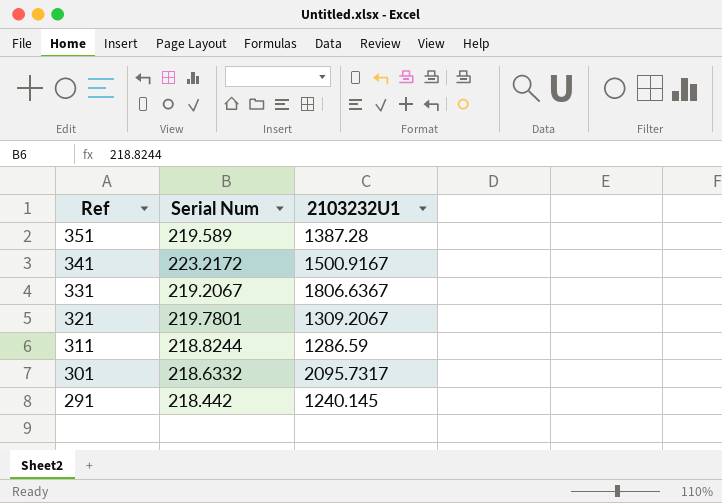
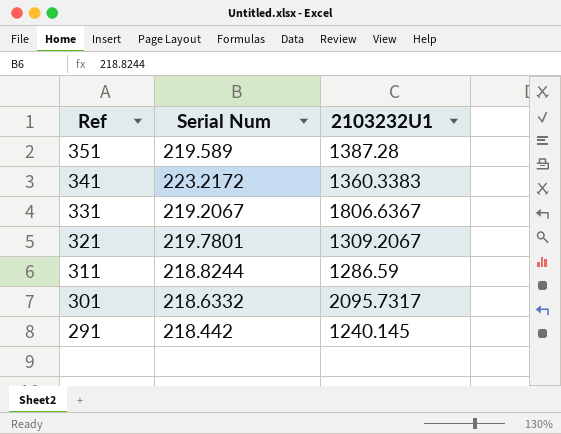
341 | 2103232U1: 1500.9167 -> 1360.3383

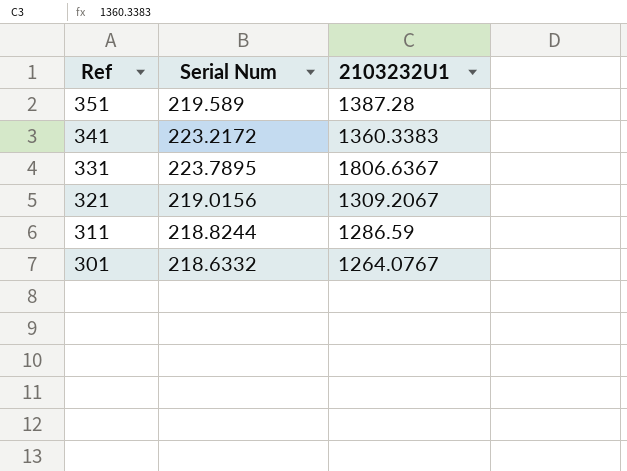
row 291: 218.442 | 1240.145 -> none
331 | Serial Num: 219.2067 -> 223.7895
321 | Serial Num: 219.7801 -> 219.0156
301 | 2103232U1: 2095.7317 -> 1264.0767

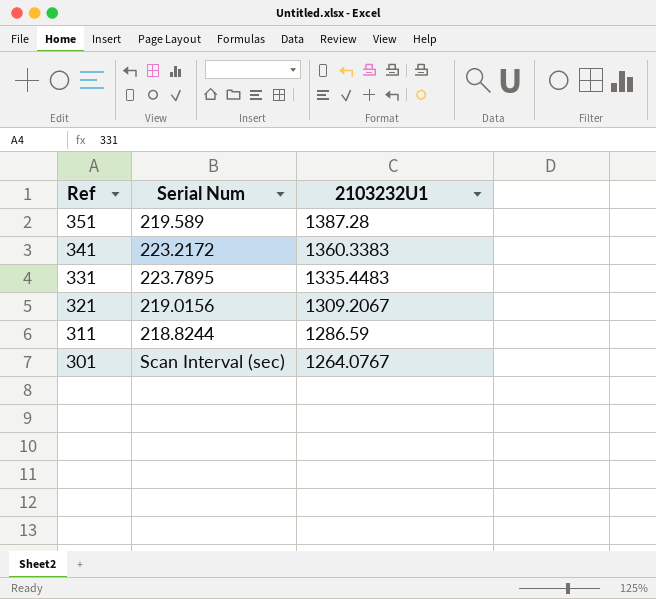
331 | 2103232U1: 1806.6367 -> 1335.4483
301 | Serial Num: 218.6332 -> Scan Interval (sec)

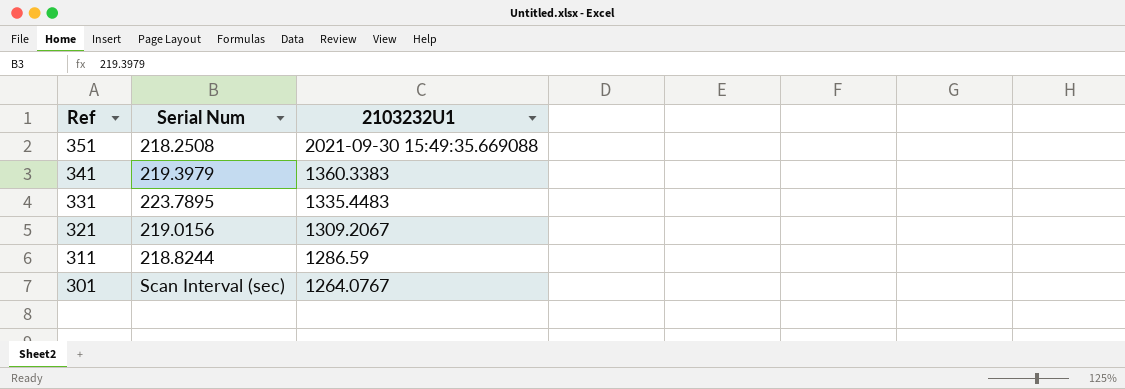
351 | Serial Num: 219.589 -> 218.2508
351 | 2103232U1: 1387.28 -> 2021-09-30 15:49:35.669088
341 | Serial Num: 223.2172 -> 219.3979

